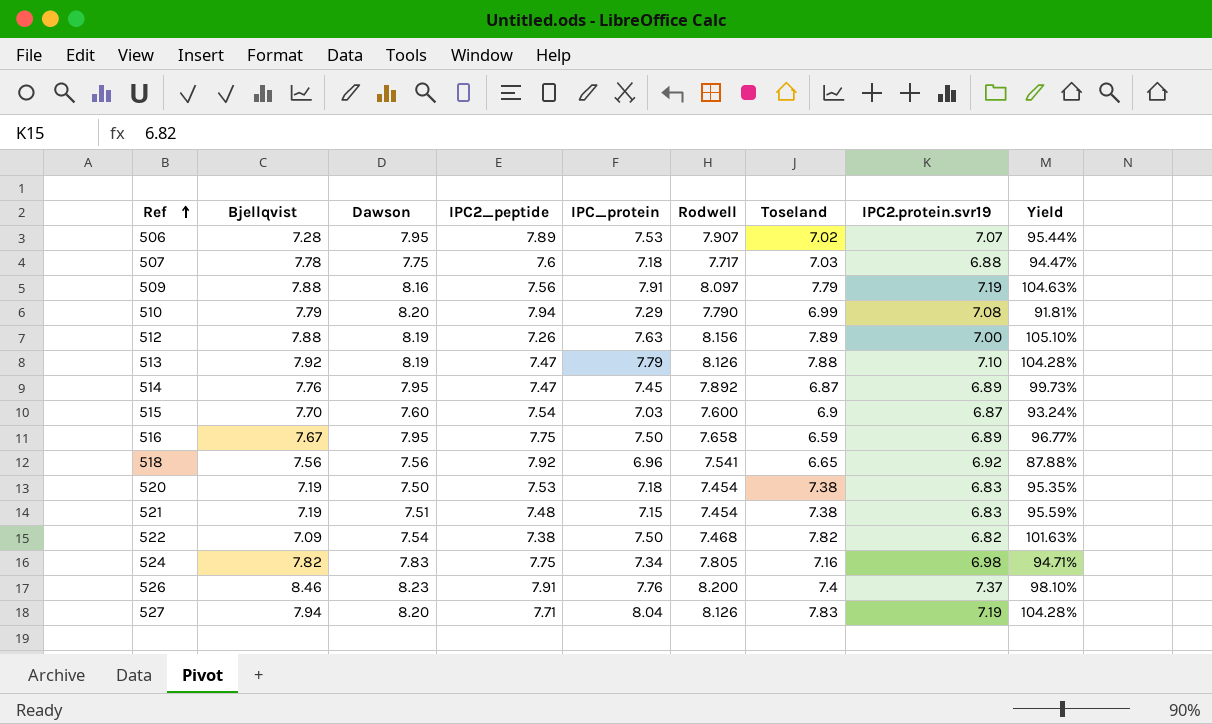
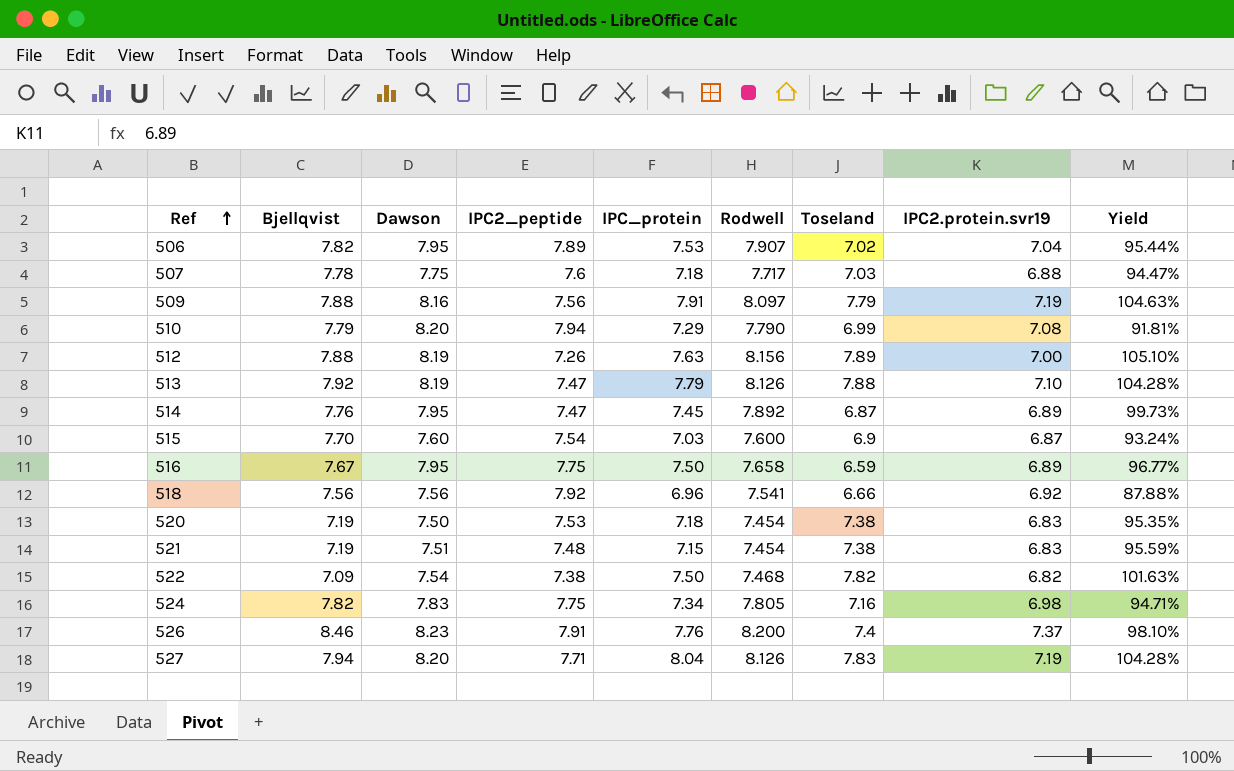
506 | Bjellqvist: 7.28 -> 7.82
506 | IPC2.protein.svr19: 7.07 -> 7.04
518 | Toseland: 6.65 -> 6.66

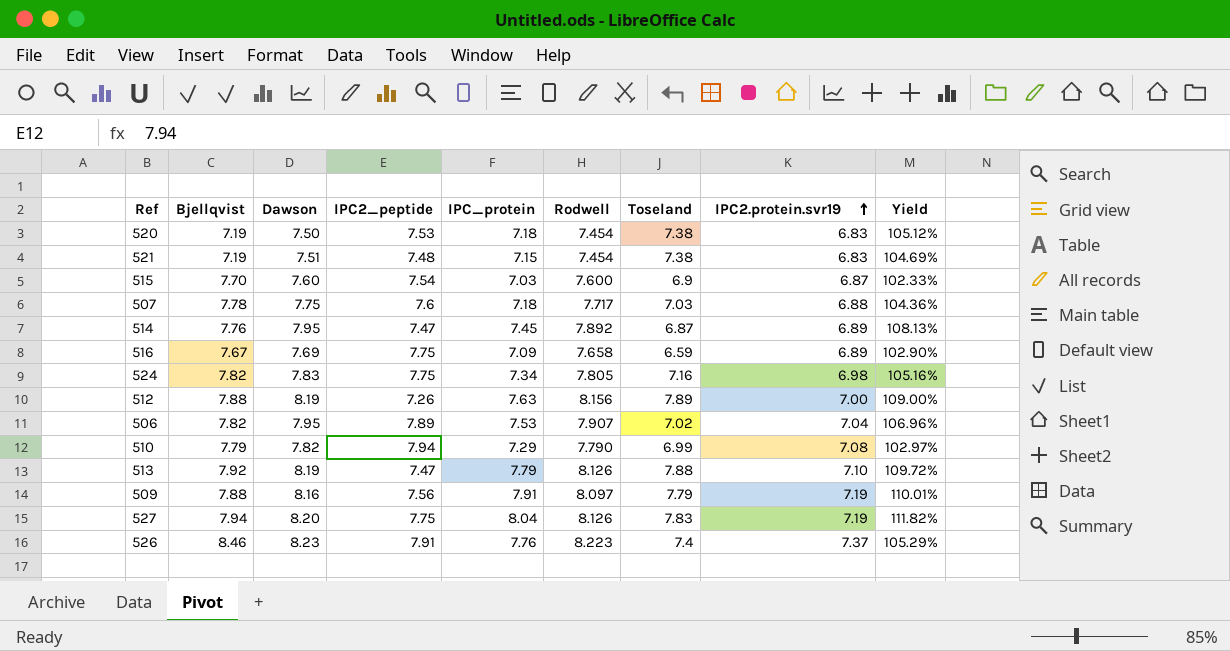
row order: Ref ascending -> IPC2.protein.svr19 ascending
column Yield | formula: [IPC_protein] / [IPC2_peptide] -> [IPC_protein] / [IPC2.protein.svr19]
row 518: 7.56 | 7.56 | 7.92 | 6.96 | 7.541 | 6.66 | 6.92 | 87.88% -> none
row 522: 7.09 | 7.54 | 7.38 | 7.50 | 7.468 | 7.82 | 6.82 | 101.63% -> none
516 | Dawson: 7.95 -> 7.69
516 | IPC_protein: 7.50 -> 7.09
510 | Dawson: 8.20 -> 7.82
527 | IPC2_peptide: 7.71 -> 7.75
526 | Rodwell: 8.200 -> 8.223

